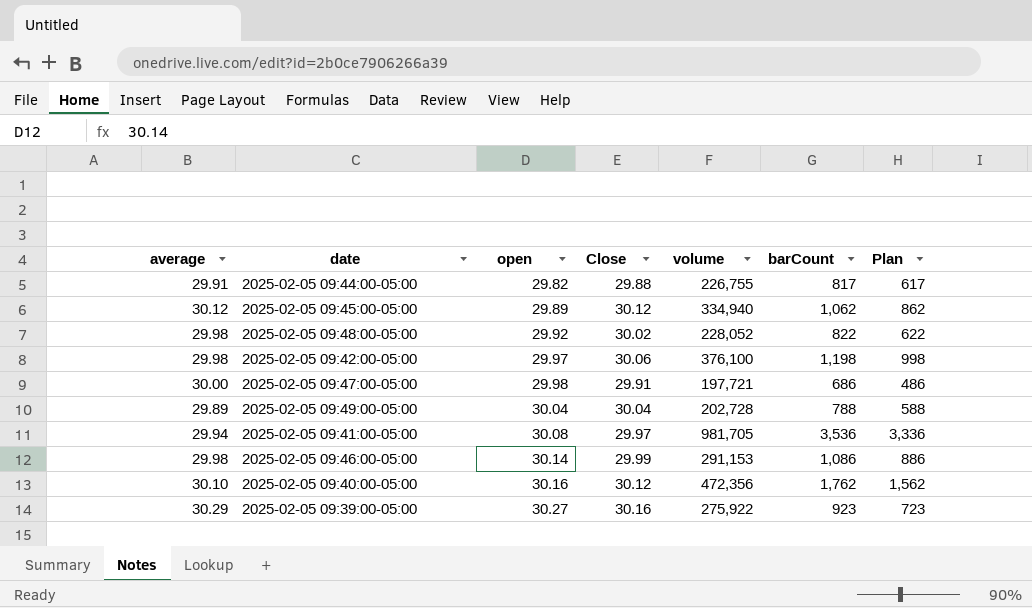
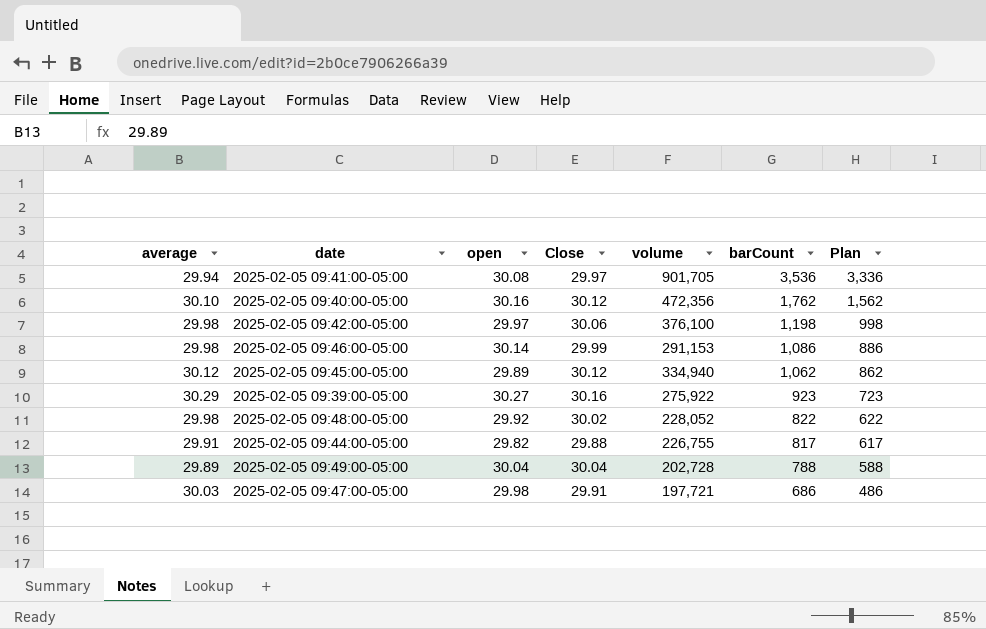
row order: open ascending -> barCount descending
2025-02-05 09:41:00-05:00 | volume: 981,705 -> 901,705
2025-02-05 09:47:00-05:00 | average: 30.00 -> 30.03

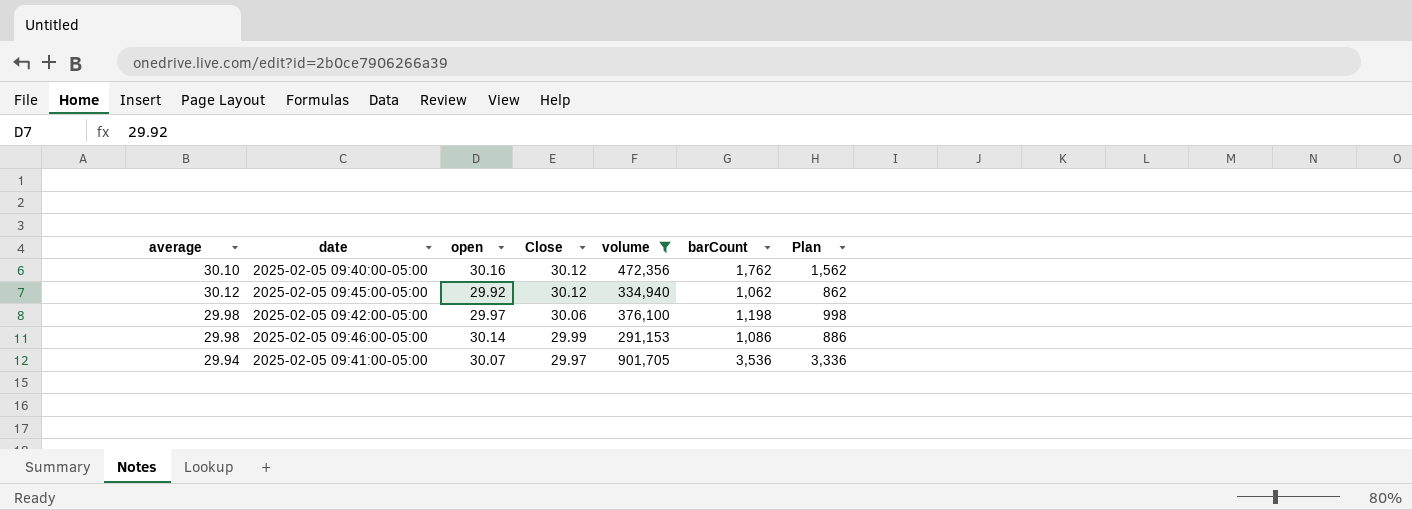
filter: none -> volume >= 291,153
row order: barCount descending -> Close descending
2025-02-05 09:45:00-05:00 | open: 29.89 -> 29.92
2025-02-05 09:41:00-05:00 | open: 30.08 -> 30.07

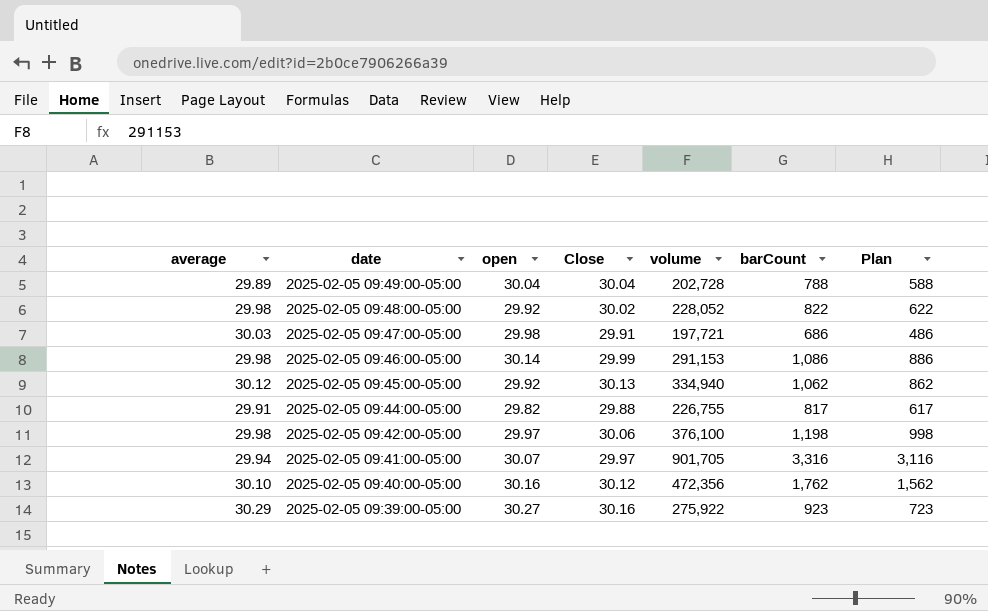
filter: volume >= 291,153 -> none
row order: Close descending -> date descending
2025-02-05 09:45:00-05:00 | Close: 30.12 -> 30.13
2025-02-05 09:41:00-05:00 | barCount: 3,536 -> 3,316
2025-02-05 09:41:00-05:00 | Plan: 3,336 -> 3,116

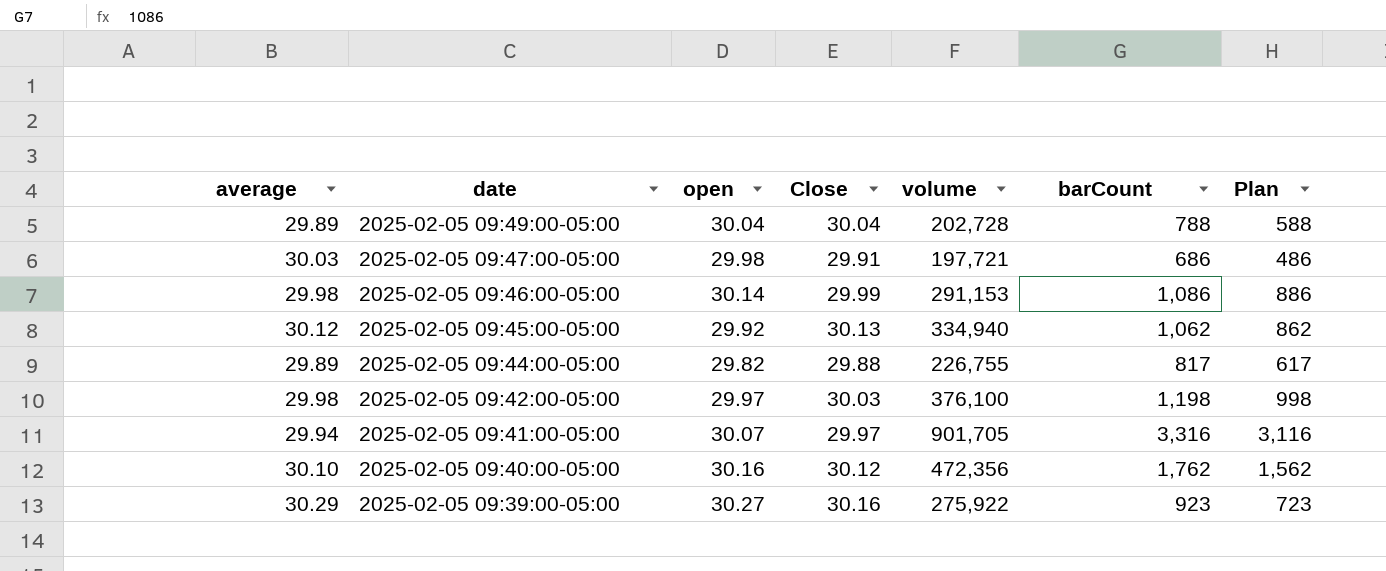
row 2025-02-05 09:48:00-05:00: 29.98 | 29.92 | 30.02 | 228,052 | 822 | 622 -> none
2025-02-05 09:44:00-05:00 | average: 29.91 -> 29.89
2025-02-05 09:42:00-05:00 | Close: 30.06 -> 30.03

